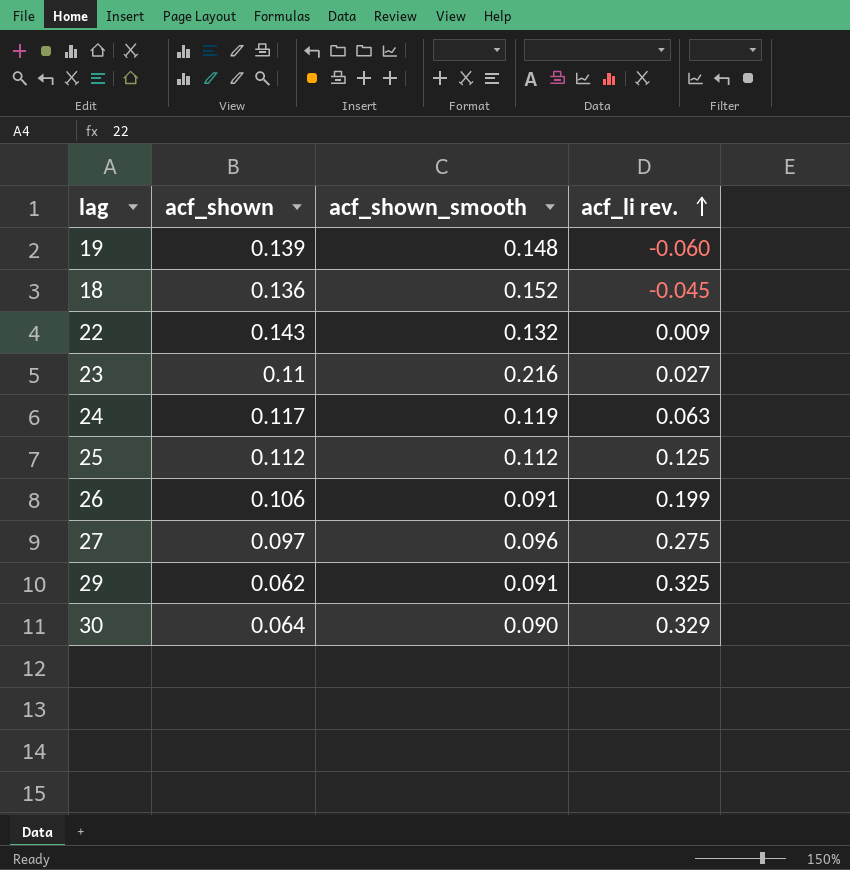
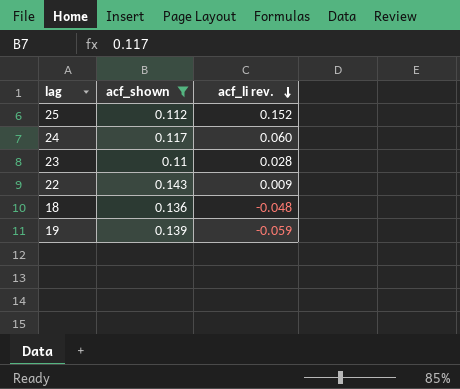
filter: none -> acf_shown >= 0.11
row order: acf_li rev. ascending -> acf_li rev. descending
column acf_shown_smooth | position: 3 -> none
25 | acf_li rev.: 0.125 -> 0.152
24 | acf_li rev.: 0.063 -> 0.060
23 | acf_li rev.: 0.027 -> 0.028
18 | acf_li rev.: -0.045 -> -0.048
19 | acf_li rev.: -0.060 -> -0.059

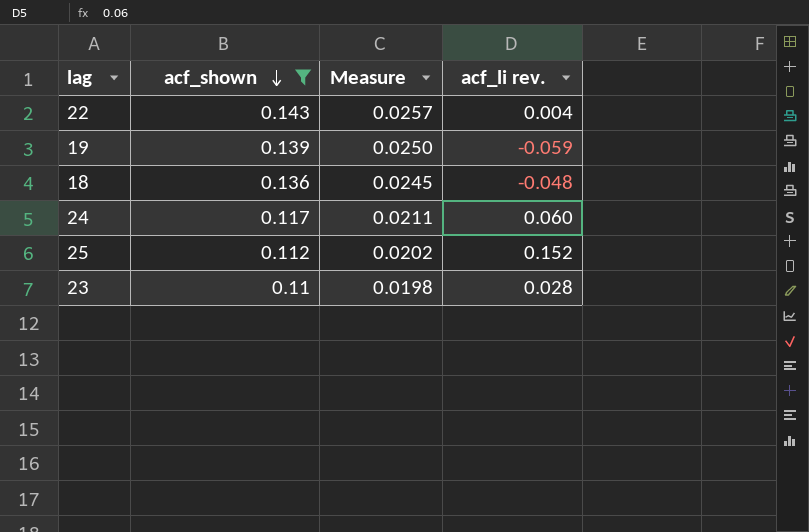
row order: acf_li rev. descending -> acf_shown descending
column Measure | formula: none -> [acf_shown] * 0.18
22 | acf_li rev.: 0.009 -> 0.004

